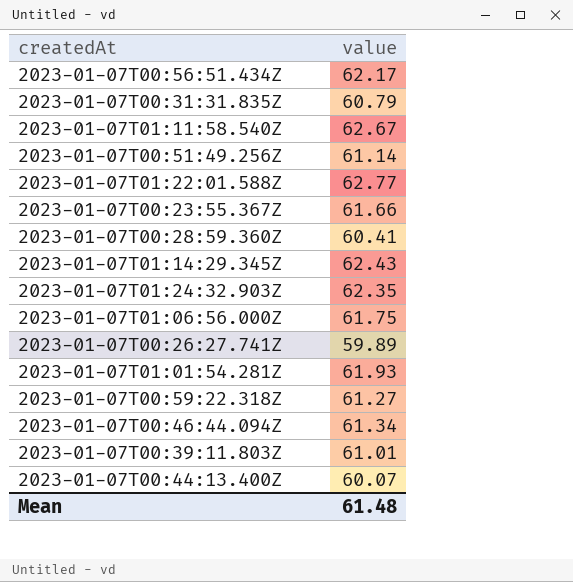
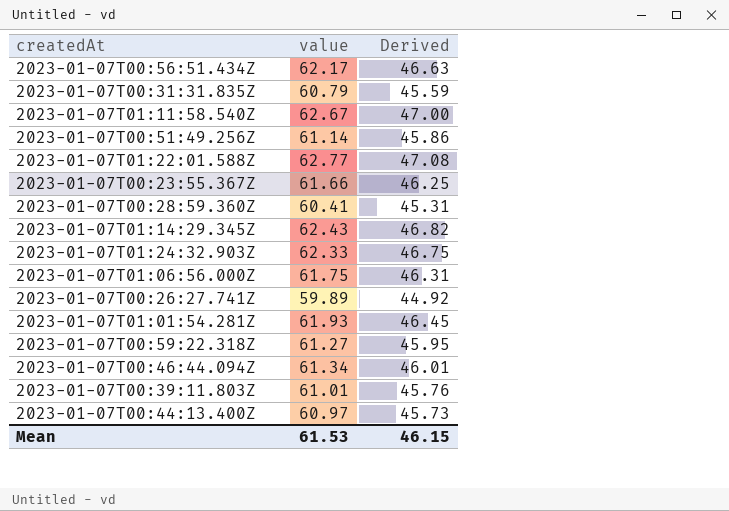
column Derived | formula: none -> [value] * 0.75
2023-01-07T01:24:32.903Z | value: 62.35 -> 62.33
2023-01-07T00:44:13.400Z | value: 60.07 -> 60.97
Mean | value: 61.48 -> 61.53

